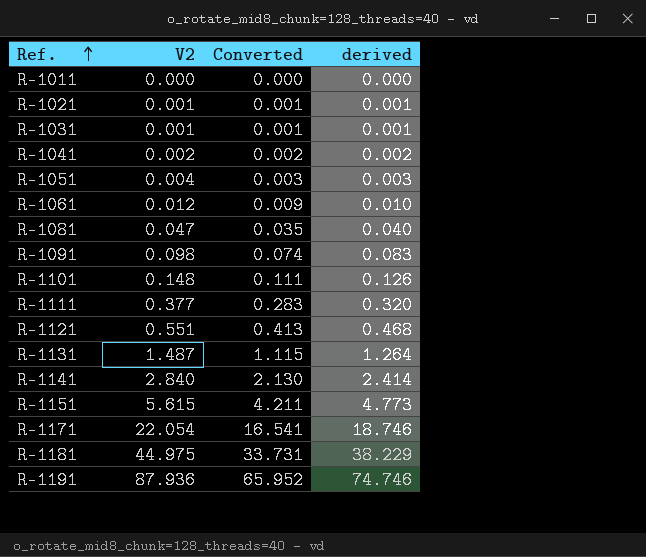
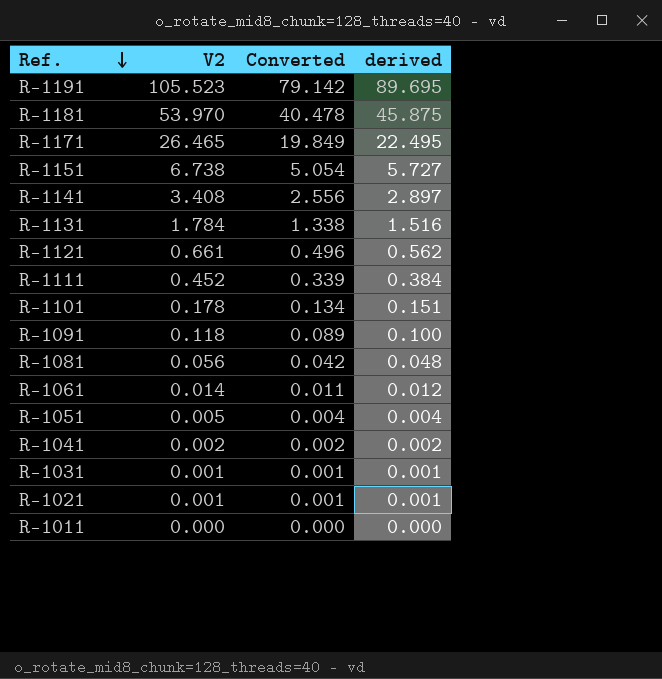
row order: Ref. ascending -> Ref. descending
R-1191 | V2: 87.936 -> 105.523
R-1191 | Converted: 65.952 -> 79.142
R-1191 | derived: 74.746 -> 89.695
R-1181 | V2: 44.975 -> 53.970
R-1181 | Converted: 33.731 -> 40.478
R-1181 | derived: 38.229 -> 45.875
R-1171 | V2: 22.054 -> 26.465
R-1171 | Converted: 16.541 -> 19.849
R-1171 | derived: 18.746 -> 22.495
R-1151 | V2: 5.615 -> 6.738
R-1151 | Converted: 4.211 -> 5.054
R-1151 | derived: 4.773 -> 5.727
R-1141 | V2: 2.840 -> 3.408
R-1141 | Converted: 2.130 -> 2.556
R-1141 | derived: 2.414 -> 2.897
R-1131 | V2: 1.487 -> 1.784
R-1131 | Converted: 1.115 -> 1.338
R-1131 | derived: 1.264 -> 1.516
R-1121 | V2: 0.551 -> 0.661
R-1121 | Converted: 0.413 -> 0.496
R-1121 | derived: 0.468 -> 0.562
R-1111 | V2: 0.377 -> 0.452
R-1111 | Converted: 0.283 -> 0.339
R-1111 | derived: 0.320 -> 0.384
R-1101 | V2: 0.148 -> 0.178
R-1101 | Converted: 0.111 -> 0.134
R-1101 | derived: 0.126 -> 0.151
R-1091 | V2: 0.098 -> 0.118
R-1091 | Converted: 0.074 -> 0.089
R-1091 | derived: 0.083 -> 0.100
R-1081 | V2: 0.047 -> 0.056
R-1081 | Converted: 0.035 -> 0.042
R-1081 | derived: 0.040 -> 0.048
R-1061 | V2: 0.012 -> 0.014
R-1061 | Converted: 0.009 -> 0.011
R-1061 | derived: 0.010 -> 0.012
R-1051 | V2: 0.004 -> 0.005
R-1051 | Converted: 0.003 -> 0.004
R-1051 | derived: 0.003 -> 0.004

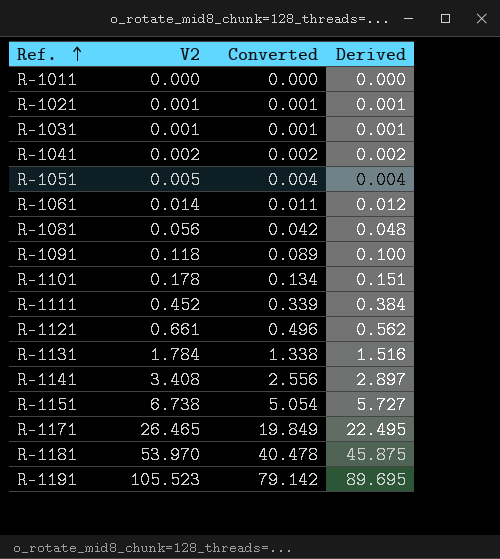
row order: Ref. descending -> Ref. ascending
column name: derived -> Derived

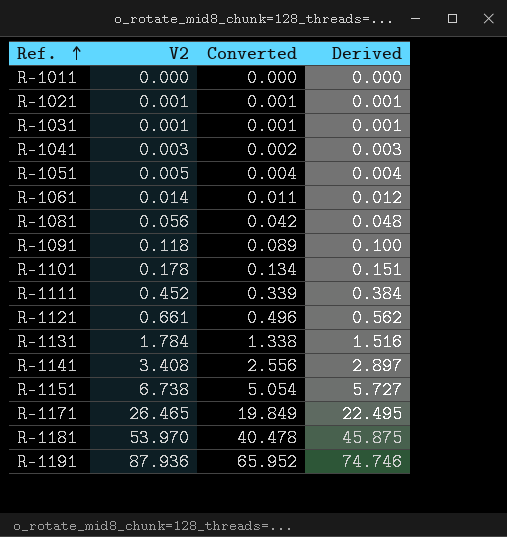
R-1041 | V2: 0.002 -> 0.003
R-1041 | Derived: 0.002 -> 0.003
R-1191 | V2: 105.523 -> 87.936
R-1191 | Converted: 79.142 -> 65.952
R-1191 | Derived: 89.695 -> 74.746

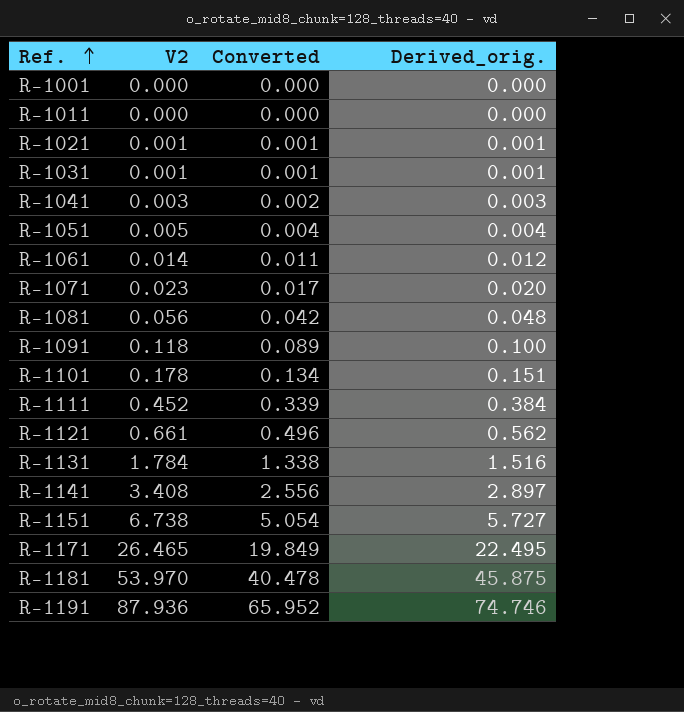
column name: Derived -> Derived_orig.
row R-1001: none -> 0.000 | 0.000 | 0.000
row R-1071: none -> 0.023 | 0.017 | 0.020

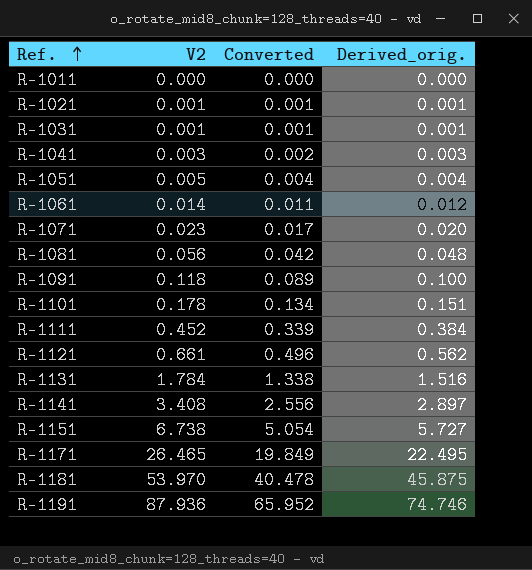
row R-1001: 0.000 | 0.000 | 0.000 -> none

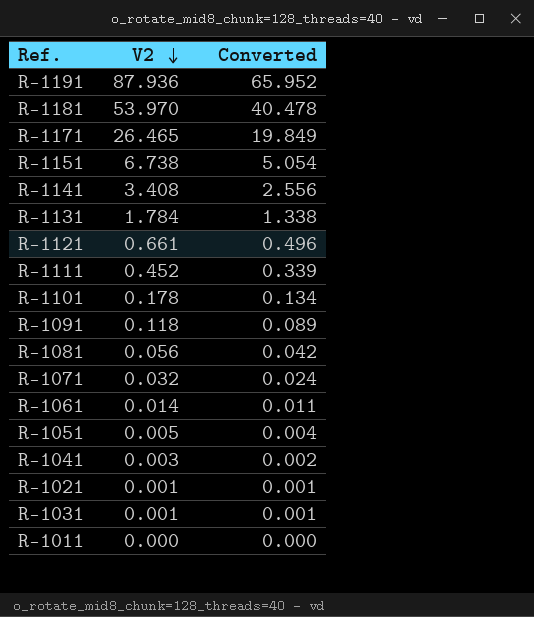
row order: Ref. ascending -> V2 descending
column Derived_orig. | formula: [V2] * 0.85 -> none
R-1071 | V2: 0.023 -> 0.032
R-1071 | Converted: 0.017 -> 0.024

